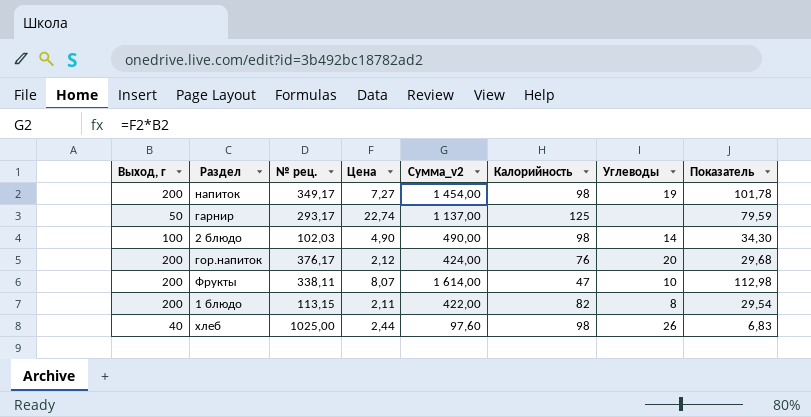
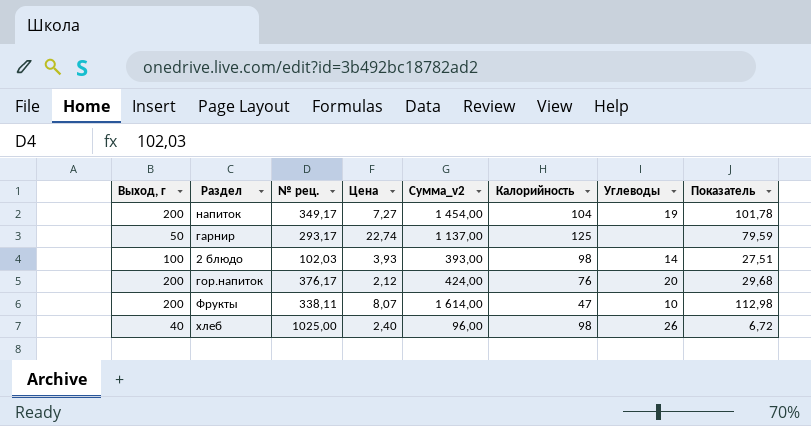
row 1 блюдо: 200 | 113,15 | 2,11 | 422,00 | 82 | 8 | 29,54 -> none
напиток | Калорийность: 98 -> 104
2 блюдо | Цена: 4,90 -> 3,93
2 блюдо | Сумма_v2: 490,00 -> 393,00
2 блюдо | Показатель: 34,30 -> 27,51
хлеб | Цена: 2,44 -> 2,40
хлеб | Сумма_v2: 97,60 -> 96,00
хлеб | Показатель: 6,83 -> 6,72

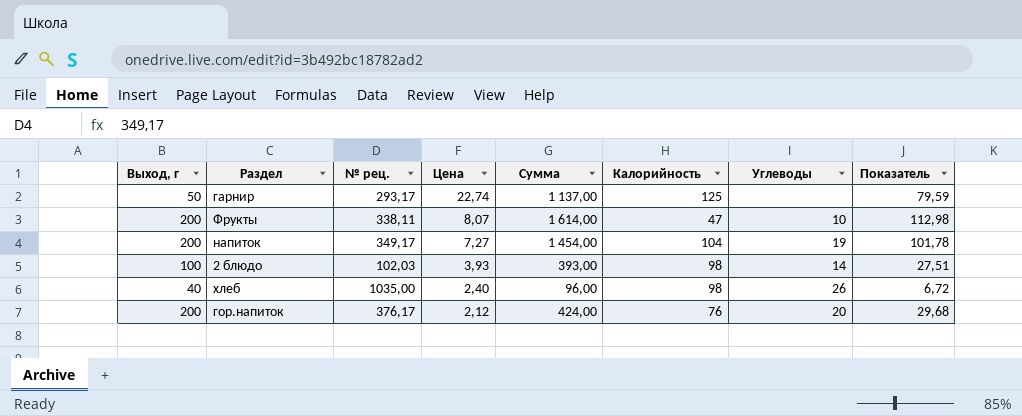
row order: none -> Цена descending
column name: Сумма_v2 -> Сумма
хлеб | № рец.: 1025,00 -> 1035,00

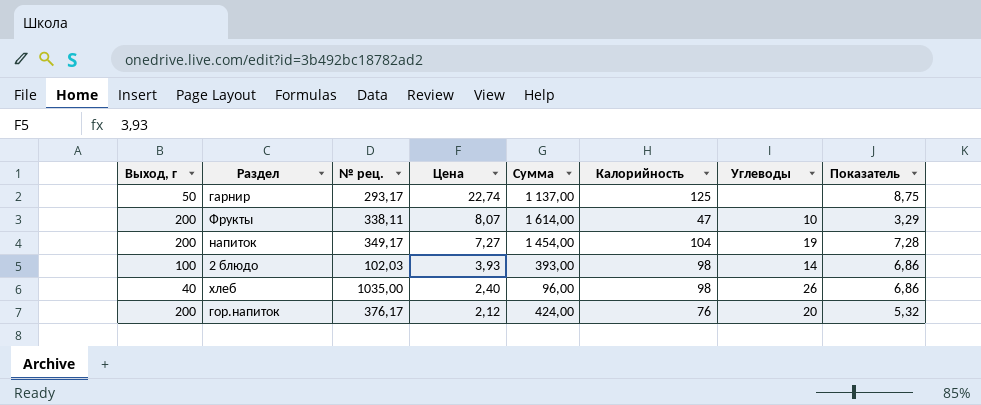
column Показатель | formula: [Сумма] * 0,07 -> [Калорийность] * 0,07

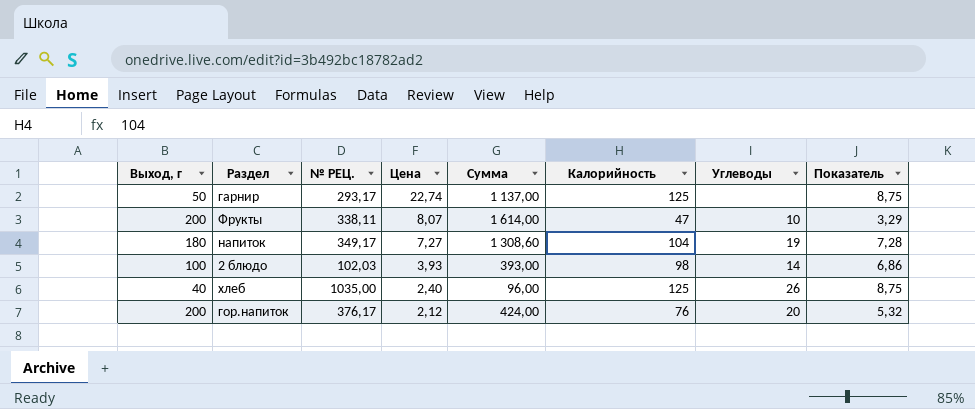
column name: № рец. -> № РЕЦ.
напиток | Выход, г: 200 -> 180
напиток | Сумма: 1 454,00 -> 1 308,60
хлеб | Калорийность: 98 -> 125
хлеб | Показатель: 6,86 -> 8,75

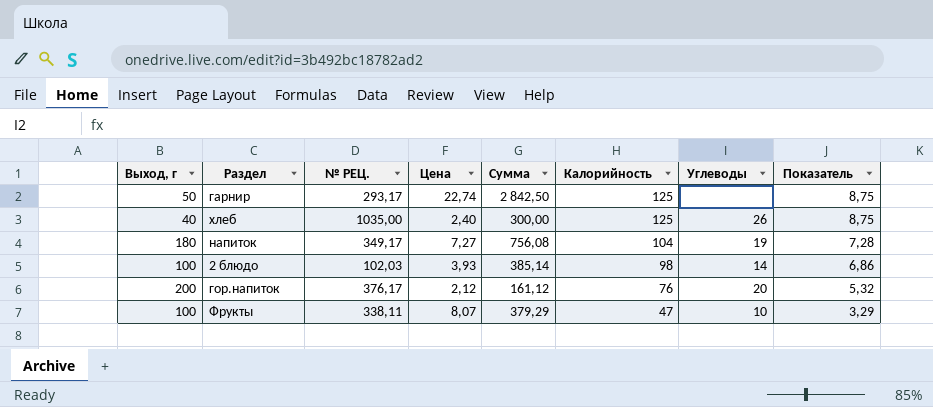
row order: Цена descending -> Калорийность descending
column Сумма | formula: [Выход, г] * [Цена] -> [Цена] * [Калорийность]
Фрукты | Выход, г: 200 -> 100

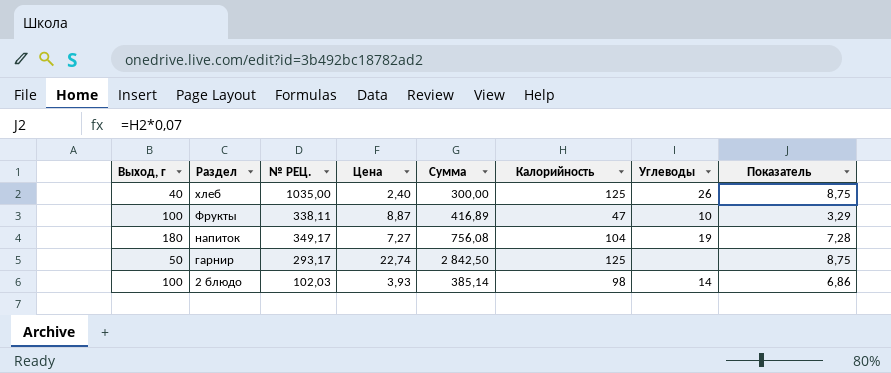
row order: Калорийность descending -> Раздел descending
row гор.напиток: 200 | 376,17 | 2,12 | 161,12 | 76 | 20 | 5,32 -> none
Фрукты | Цена: 8,07 -> 8,87
Фрукты | Сумма: 379,29 -> 416,89

